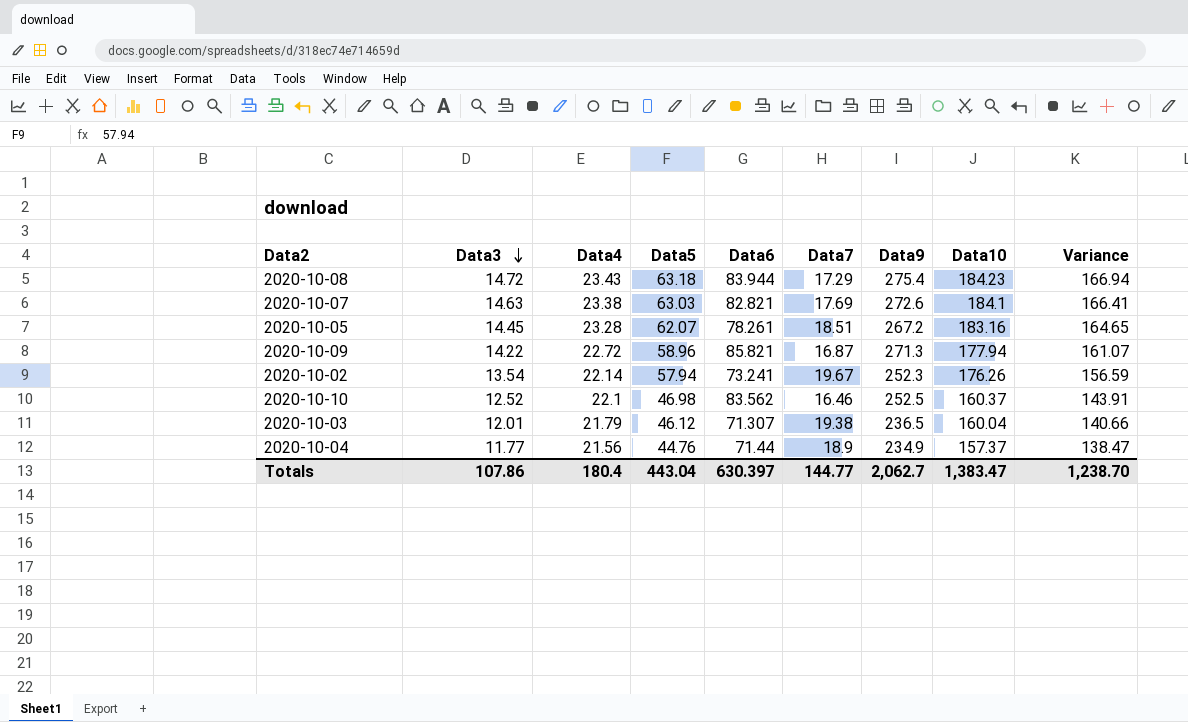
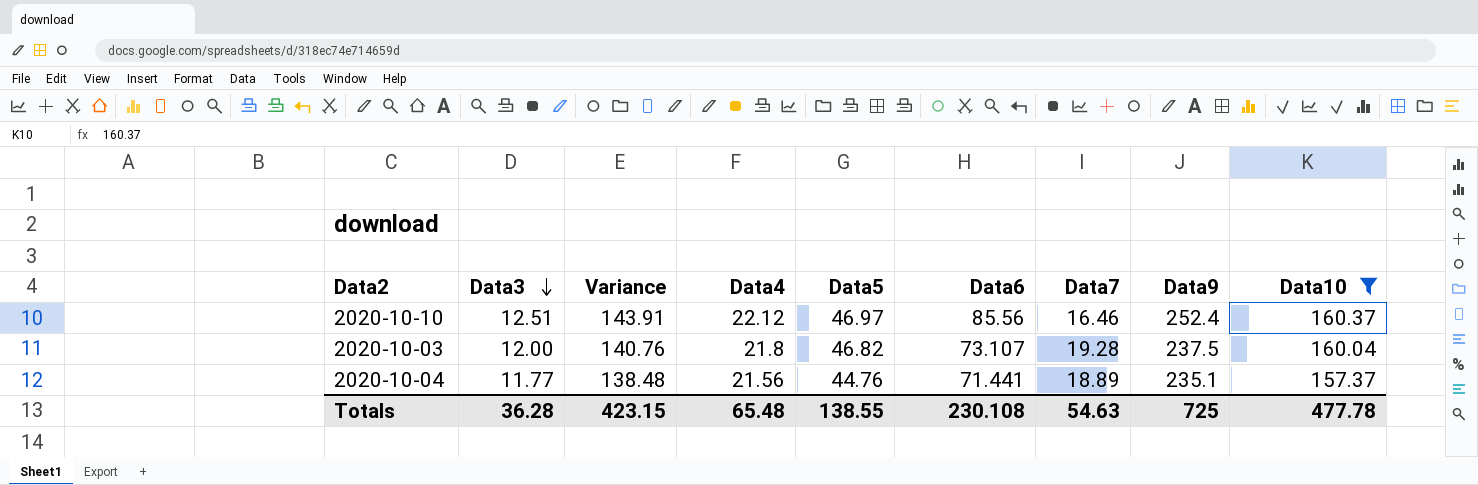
filter: none -> Data10 <= 160.37
column Variance | position: 9 -> 3
2020-10-10 | Data3: 12.52 -> 12.51
2020-10-10 | Data4: 22.1 -> 22.12
2020-10-10 | Data5: 46.98 -> 46.97
2020-10-10 | Data6: 83.562 -> 85.56
2020-10-10 | Data9: 252.5 -> 252.4
2020-10-03 | Data3: 12.01 -> 12.00
2020-10-03 | Variance: 140.66 -> 140.76
2020-10-03 | Data4: 21.79 -> 21.8
2020-10-03 | Data5: 46.12 -> 46.82
2020-10-03 | Data6: 71.307 -> 73.107
2020-10-03 | Data7: 19.38 -> 19.28
2020-10-03 | Data9: 236.5 -> 237.5
2020-10-04 | Variance: 138.47 -> 138.48
2020-10-04 | Data6: 71.44 -> 71.441
2020-10-04 | Data7: 18.9 -> 18.89
2020-10-04 | Data9: 234.9 -> 235.1
Totals | Data3: 107.86 -> 36.28
Totals | Variance: 1,238.70 -> 423.15
Totals | Data4: 180.4 -> 65.48
Totals | Data5: 443.04 -> 138.55
Totals | Data6: 630.397 -> 230.108
Totals | Data7: 144.77 -> 54.63
Totals | Data9: 2,062.7 -> 725
Totals | Data10: 1,383.47 -> 477.78

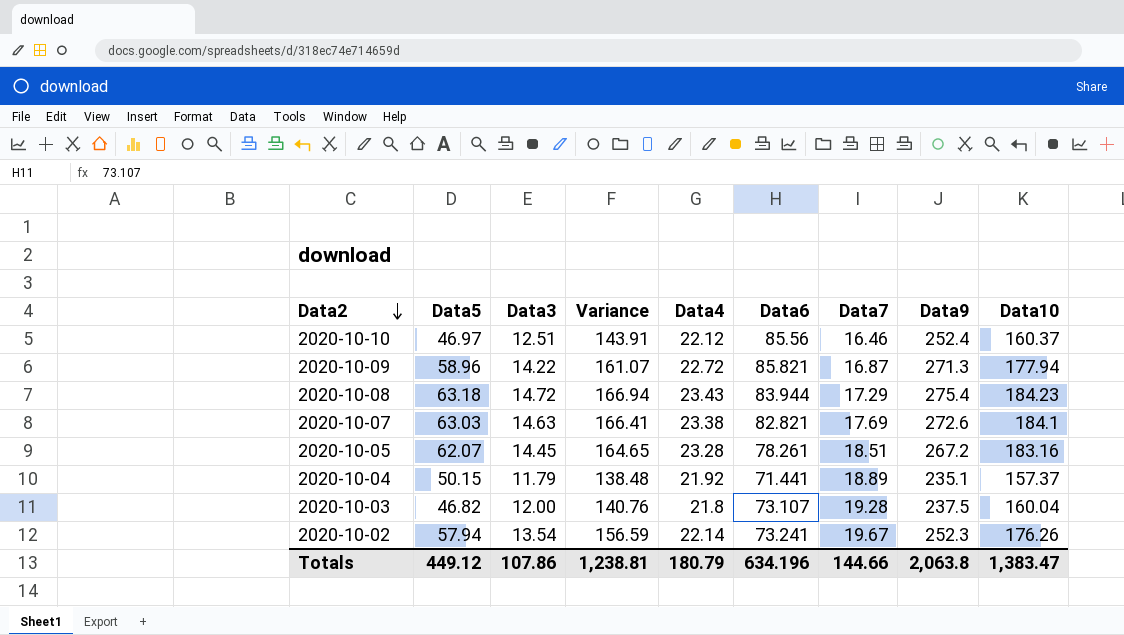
filter: Data10 <= 160.37 -> none
row order: Data3 descending -> Data2 descending
column Data5 | position: 5 -> 2
2020-10-04 | Data5: 44.76 -> 50.15
2020-10-04 | Data3: 11.77 -> 11.79
2020-10-04 | Data4: 21.56 -> 21.92
Totals | Data5: 138.55 -> 449.12
Totals | Data3: 36.28 -> 107.86
Totals | Variance: 423.15 -> 1,238.81
Totals | Data4: 65.48 -> 180.79
Totals | Data6: 230.108 -> 634.196
Totals | Data7: 54.63 -> 144.66
Totals | Data9: 725 -> 2,063.8
Totals | Data10: 477.78 -> 1,383.47

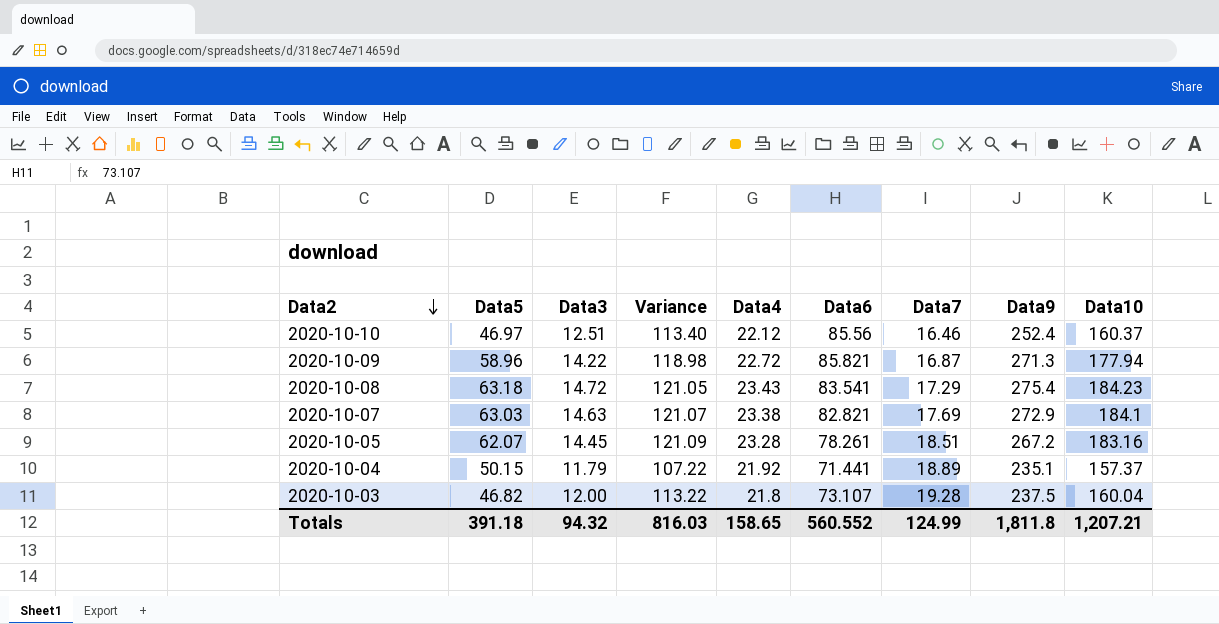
column Variance | formula: [Data10] - [Data7] -> [Data10] - [Data5]
row 2020-10-02: 57.94 | 13.54 | 156.59 | 22.14 | 73.241 | 19.67 | 252.3 | 176.26 -> none
2020-10-08 | Data6: 83.944 -> 83.541
2020-10-07 | Data9: 272.6 -> 272.9
Totals | Data5: 449.12 -> 391.18
Totals | Data3: 107.86 -> 94.32
Totals | Variance: 1,238.81 -> 816.03
Totals | Data4: 180.79 -> 158.65
Totals | Data6: 634.196 -> 560.552
Totals | Data7: 144.66 -> 124.99
Totals | Data9: 2,063.8 -> 1,811.8
Totals | Data10: 1,383.47 -> 1,207.21

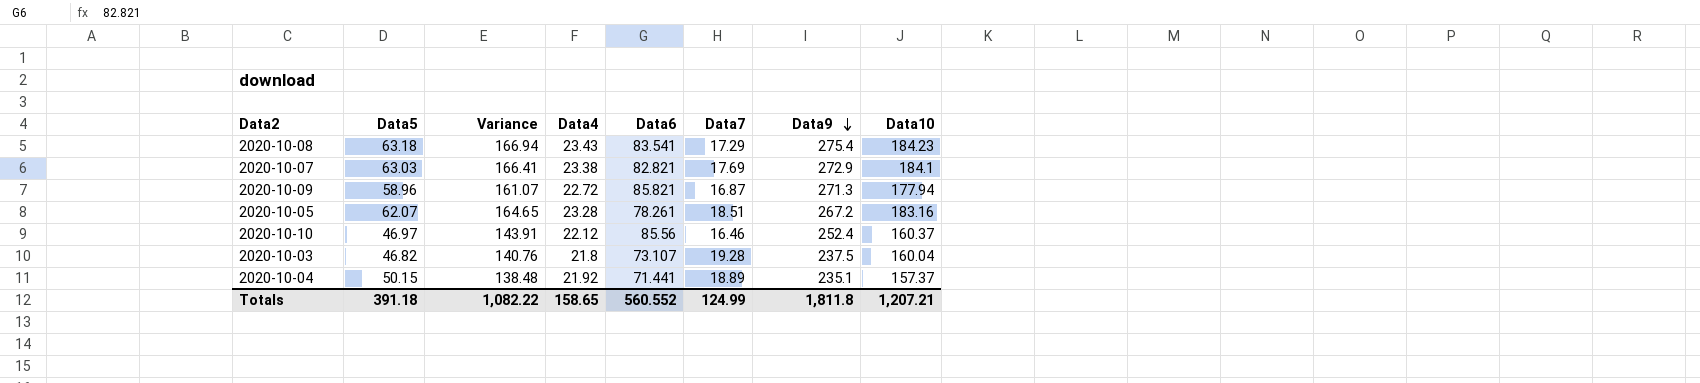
row order: Data2 descending -> Data9 descending
column Data3 | position: 3 -> none
column Variance | formula: [Data10] - [Data5] -> [Data10] - [Data7]
Totals | Variance: 816.03 -> 1,082.22

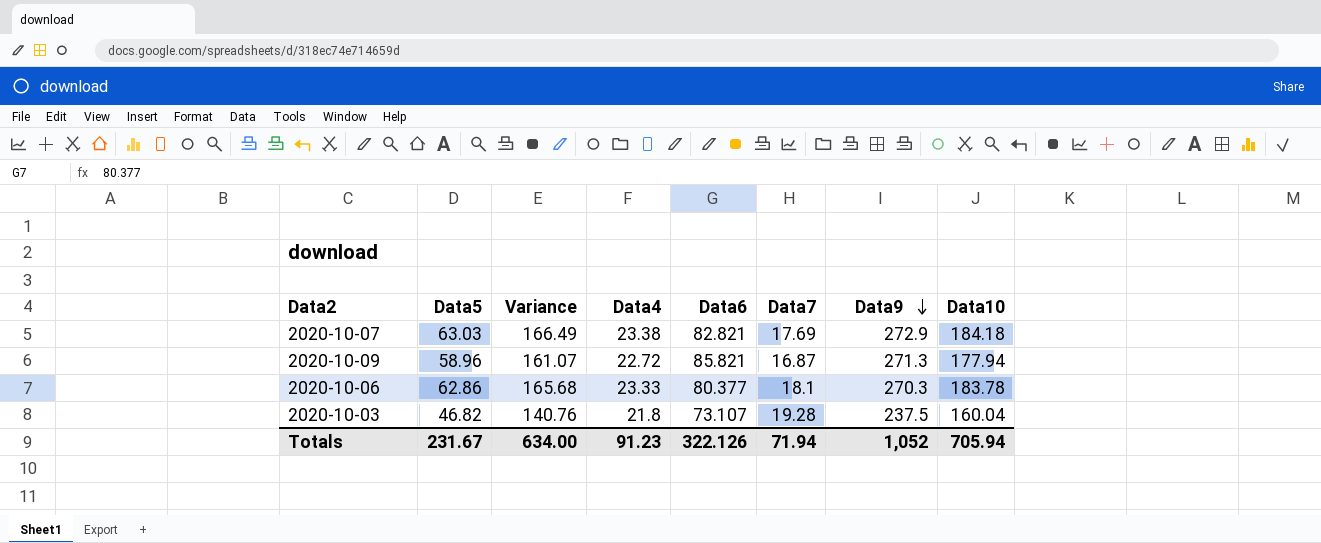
row 2020-10-08: 63.18 | 166.94 | 23.43 | 83.541 | 17.29 | 275.4 | 184.23 -> none
row 2020-10-05: 62.07 | 164.65 | 23.28 | 78.261 | 18.51 | 267.2 | 183.16 -> none
row 2020-10-10: 46.97 | 143.91 | 22.12 | 85.56 | 16.46 | 252.4 | 160.37 -> none
row 2020-10-04: 50.15 | 138.48 | 21.92 | 71.441 | 18.89 | 235.1 | 157.37 -> none
2020-10-07 | Variance: 166.41 -> 166.49
2020-10-07 | Data10: 184.1 -> 184.18
row 2020-10-06: none -> 62.86 | 165.68 | 23.33 | 80.377 | 18.1 | 270.3 | 183.78
Totals | Data5: 391.18 -> 231.67
Totals | Variance: 1,082.22 -> 634.00
Totals | Data4: 158.65 -> 91.23
Totals | Data6: 560.552 -> 322.126
Totals | Data7: 124.99 -> 71.94
Totals | Data9: 1,811.8 -> 1,052
Totals | Data10: 1,207.21 -> 705.94

